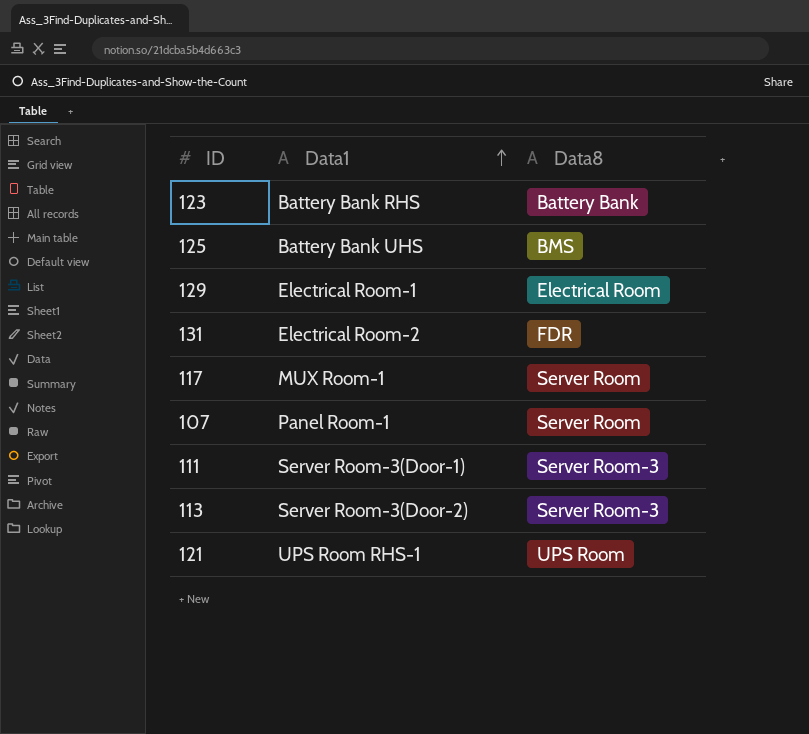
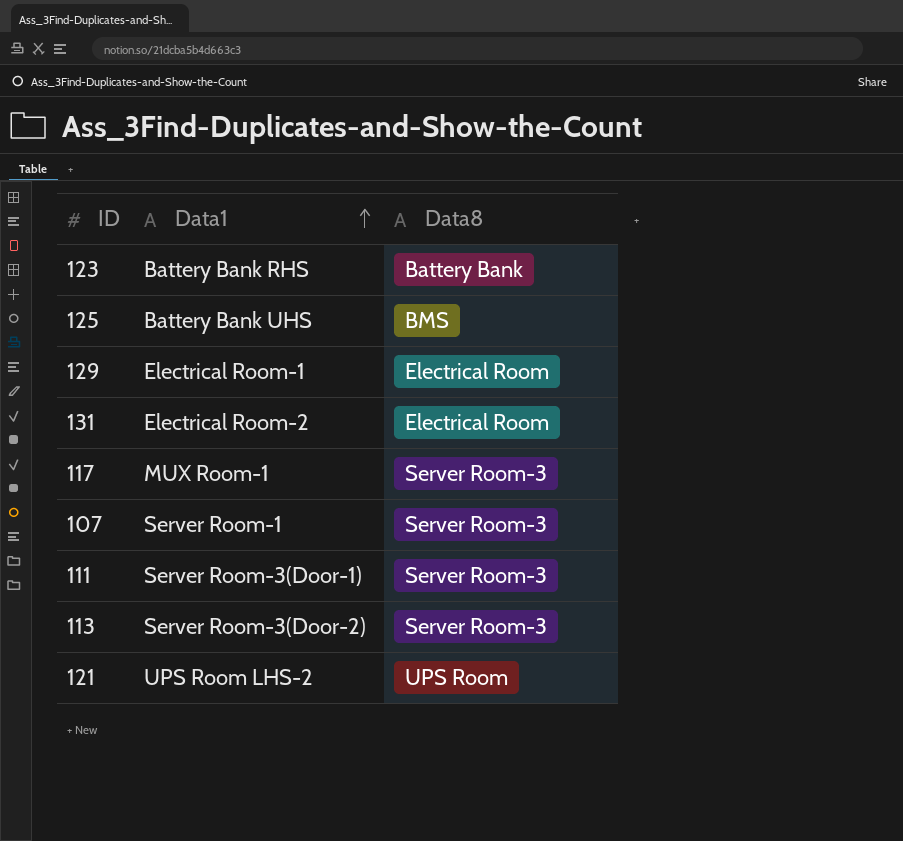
131 | Data8: FDR -> Electrical Room
117 | Data8: Server Room -> Server Room-3
107 | Data1: Panel Room-1 -> Server Room-1
107 | Data8: Server Room -> Server Room-3
121 | Data1: UPS Room RHS-1 -> UPS Room LHS-2

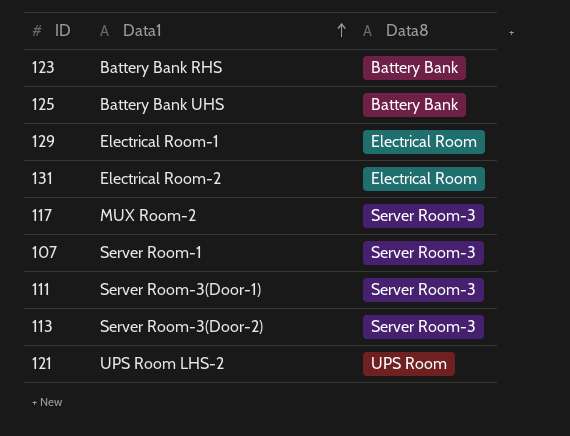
125 | Data8: BMS -> Battery Bank
117 | Data1: MUX Room-1 -> MUX Room-2

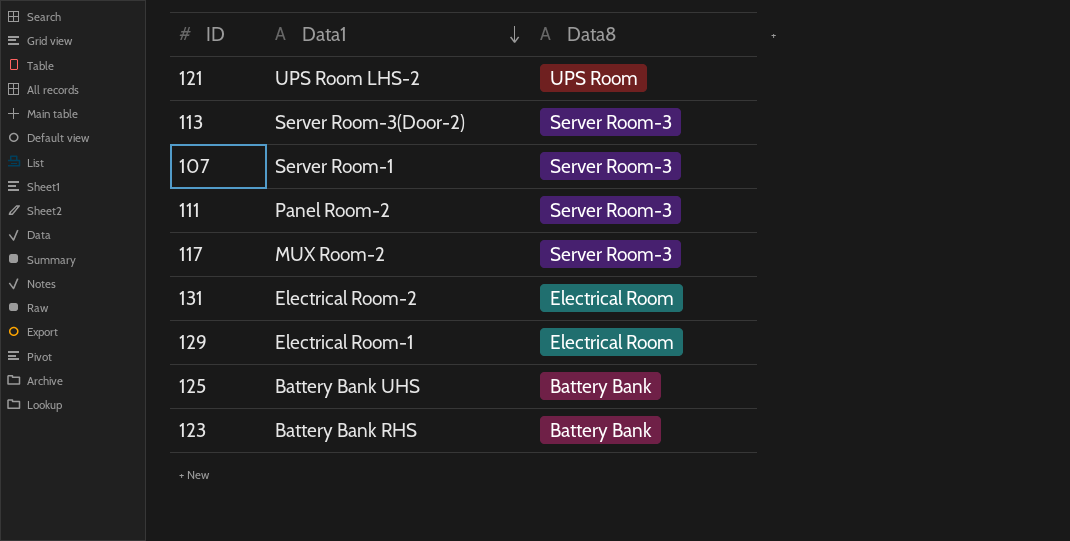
row order: Data1 ascending -> Data1 descending
111 | Data1: Server Room-3(Door-1) -> Panel Room-2

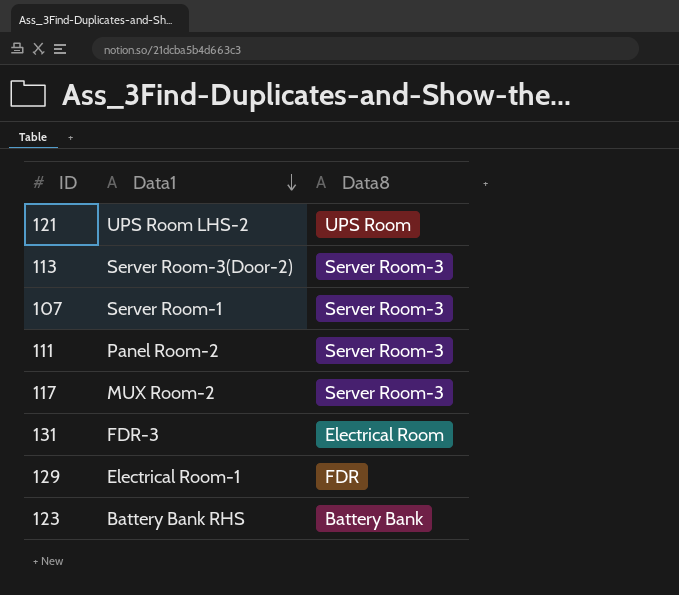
row 125: Battery Bank UHS | Battery Bank -> none
131 | Data1: Electrical Room-2 -> FDR-3
129 | Data8: Electrical Room -> FDR

